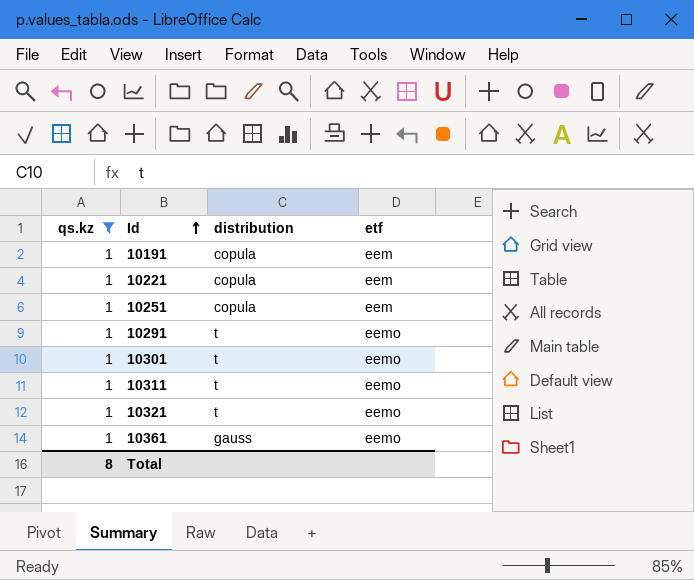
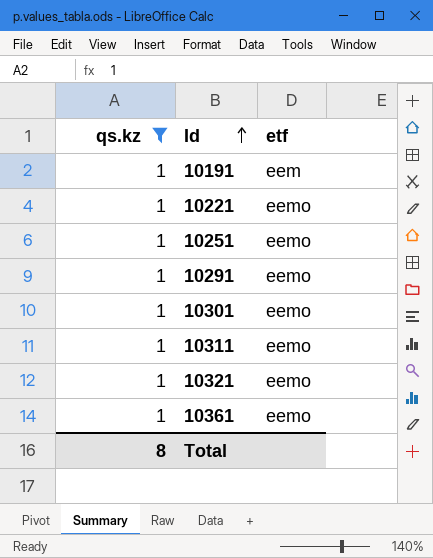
column distribution | position: 3 -> none
10221 | etf: eem -> eemo
10251 | etf: eem -> eemo

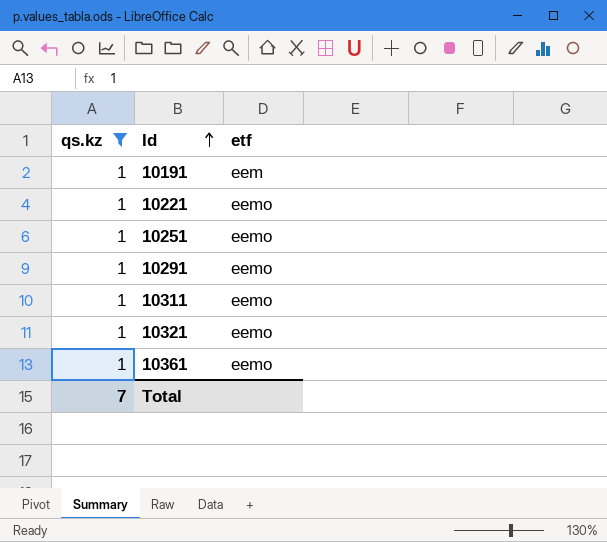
row 10301: 1 | eemo -> none
Total | qs.kz: 8 -> 7

